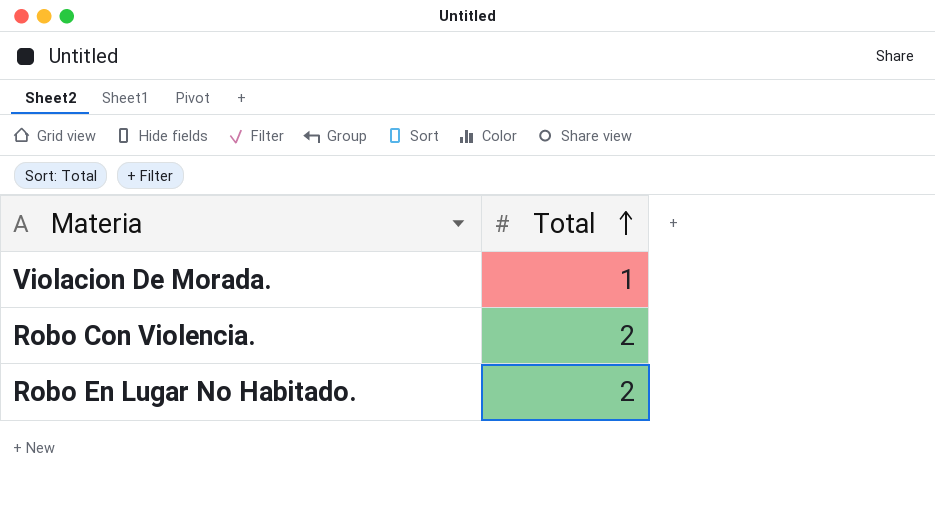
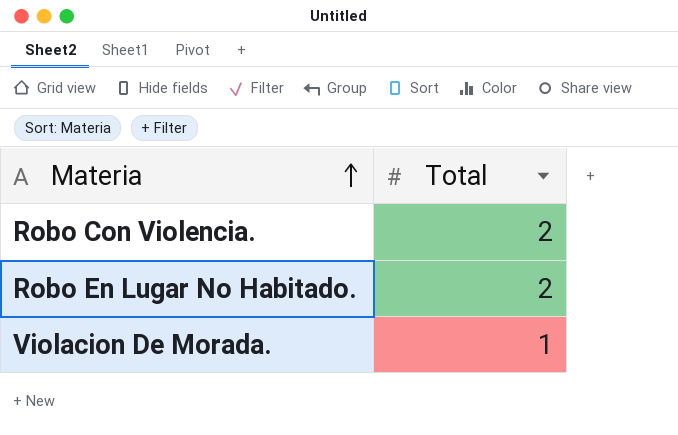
row order: Total ascending -> Materia ascending

